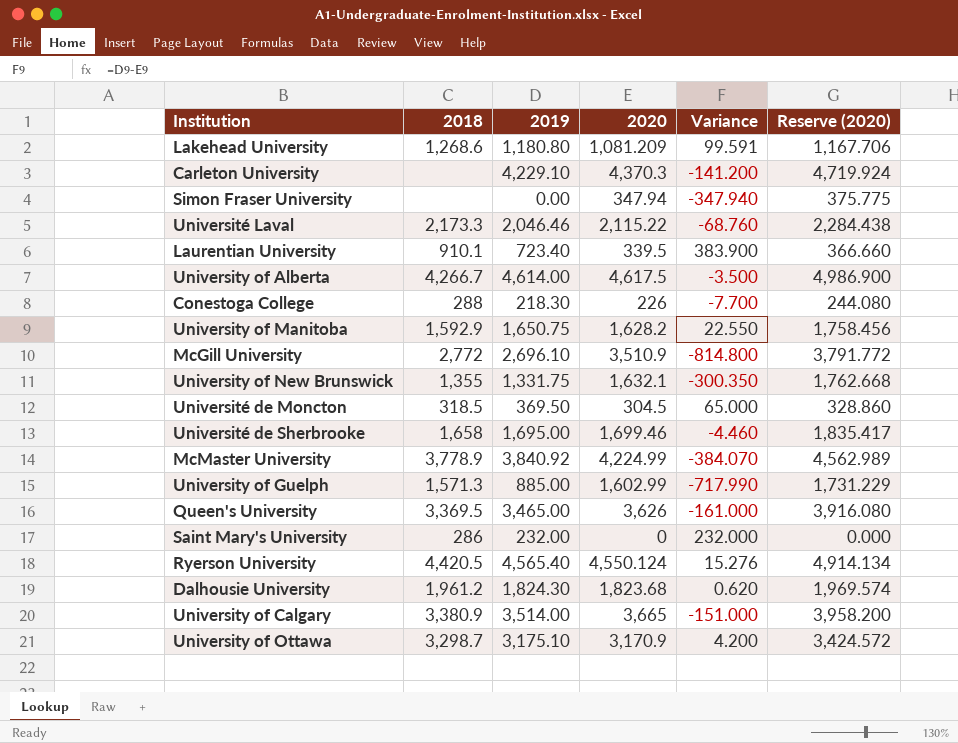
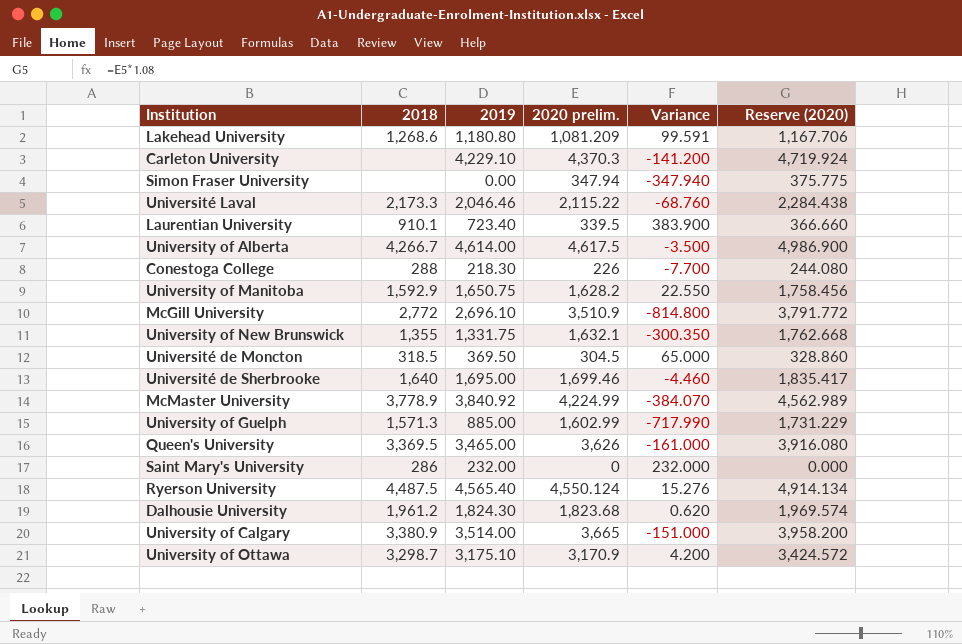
column name: 2020 -> 2020 prelim.
Université de Sherbrooke | 2018: 1,658 -> 1,640
Ryerson University | 2018: 4,420.5 -> 4,487.5

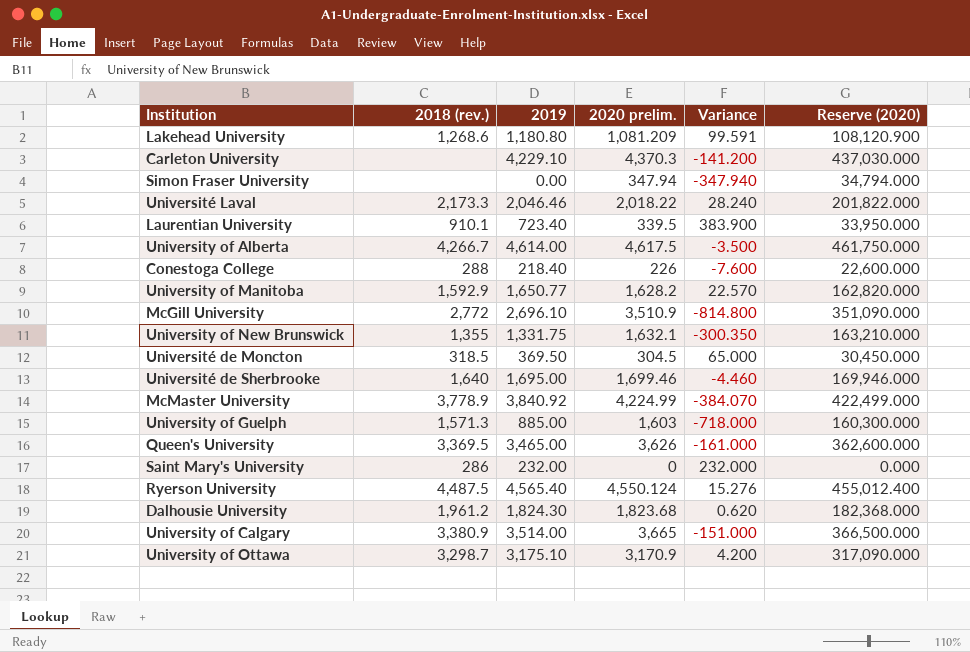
column name: 2018 -> 2018 (rev.)
column Reserve (2020) | formula: [2020 prelim.] * 1.08 -> [2020 prelim.] * 100
Université Laval | 2020 prelim.: 2,115.22 -> 2,018.22
Université Laval | Variance: -68.760 -> 28.240
Conestoga College | 2019: 218.30 -> 218.40
Conestoga College | Variance: -7.700 -> -7.600
University of Manitoba | 2019: 1,650.75 -> 1,650.77
University of Manitoba | Variance: 22.550 -> 22.570
University of Guelph | 2020 prelim.: 1,602.99 -> 1,603
University of Guelph | Variance: -717.990 -> -718.000

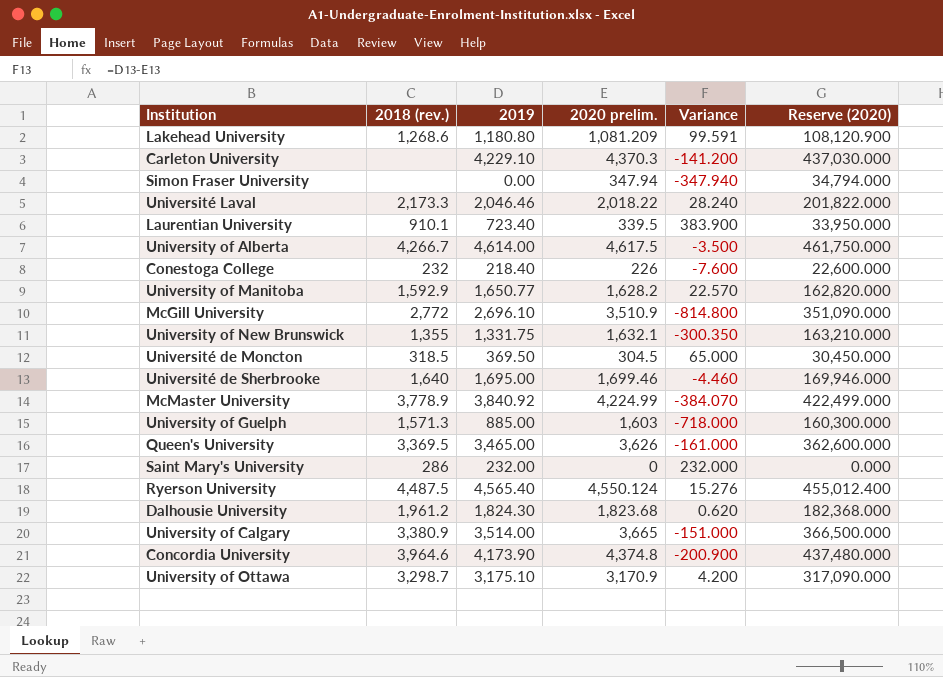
Conestoga College | 2018 (rev.): 288 -> 232
row Concordia University: none -> 3,964.6 | 4,173.90 | 4,374.8 | -200.900 | 437,480.000

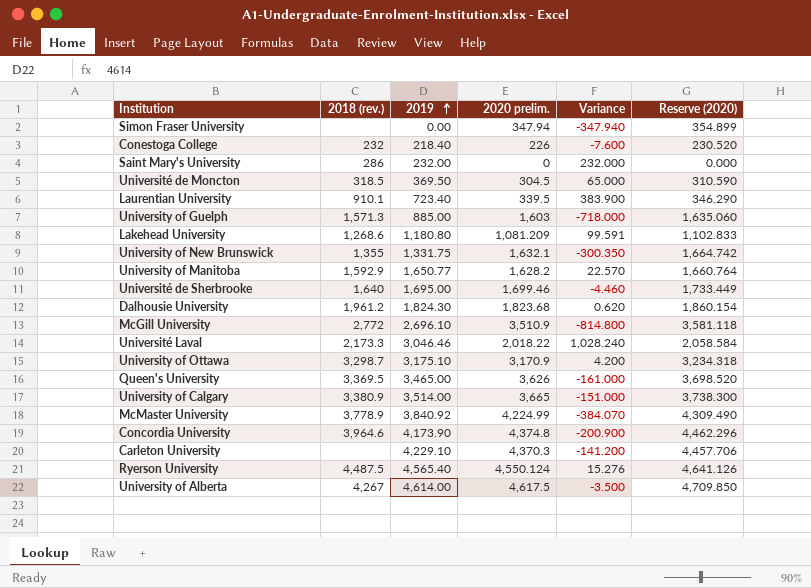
row order: none -> 2019 ascending
column Reserve (2020) | formula: [2020 prelim.] * 100 -> [2020 prelim.] * 1.02
Université Laval | 2019: 2,046.46 -> 3,046.46
Université Laval | Variance: 28.240 -> 1,028.240
University of Alberta | 2018 (rev.): 4,266.7 -> 4,267

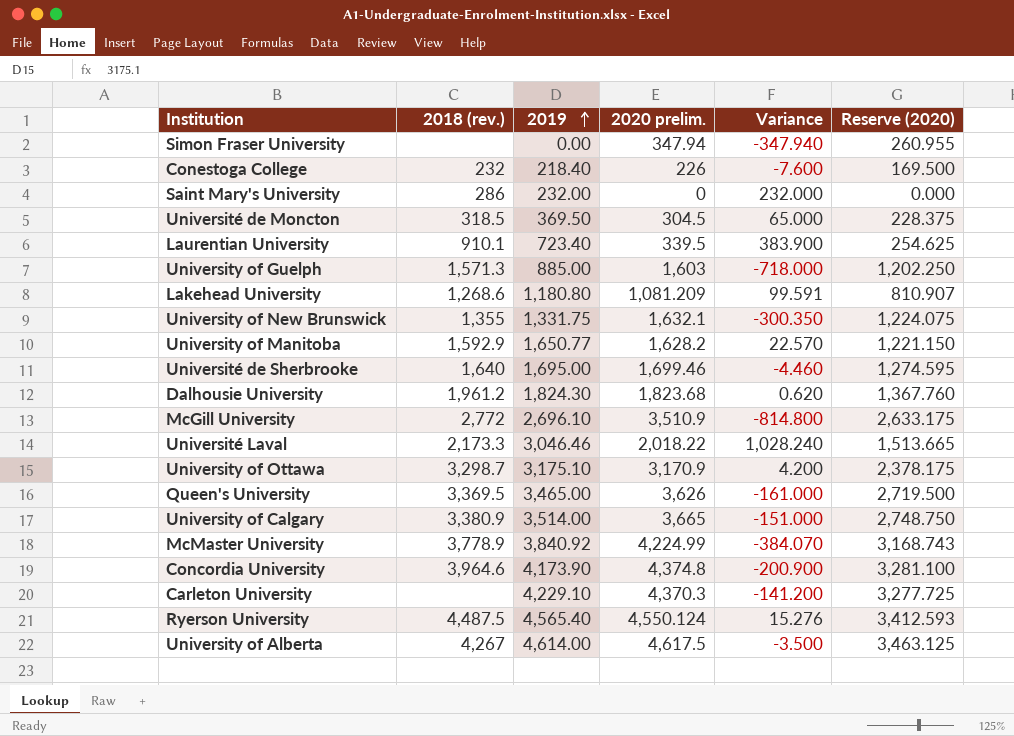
column Reserve (2020) | formula: [2020 prelim.] * 1.02 -> [2020 prelim.] * 0.75

